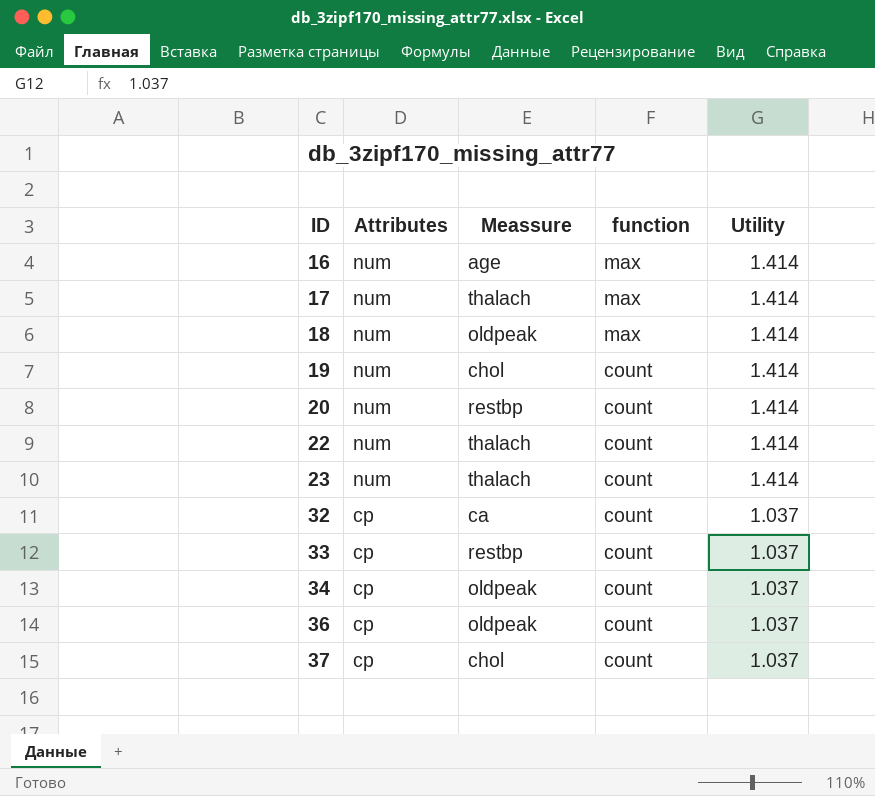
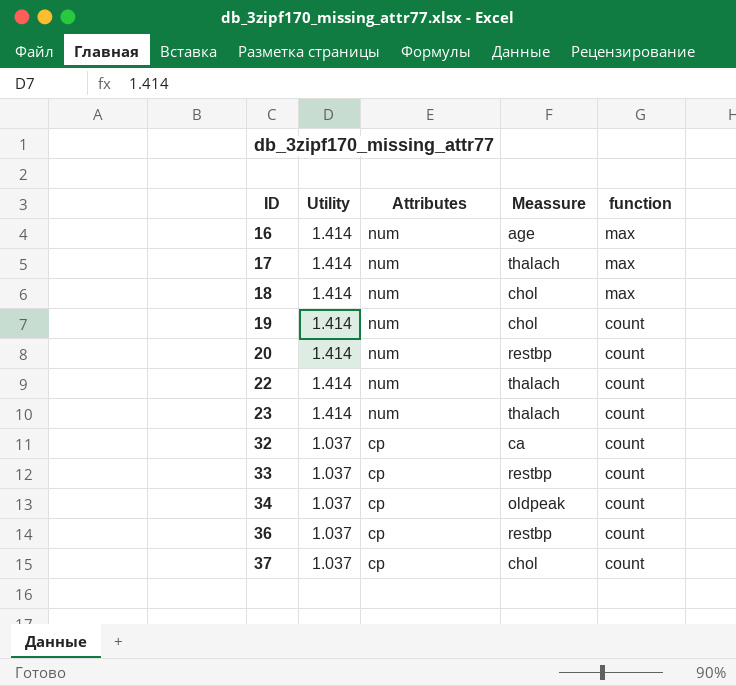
column Utility | position: 5 -> 2
18 | Meassure: oldpeak -> chol
36 | Meassure: oldpeak -> restbp

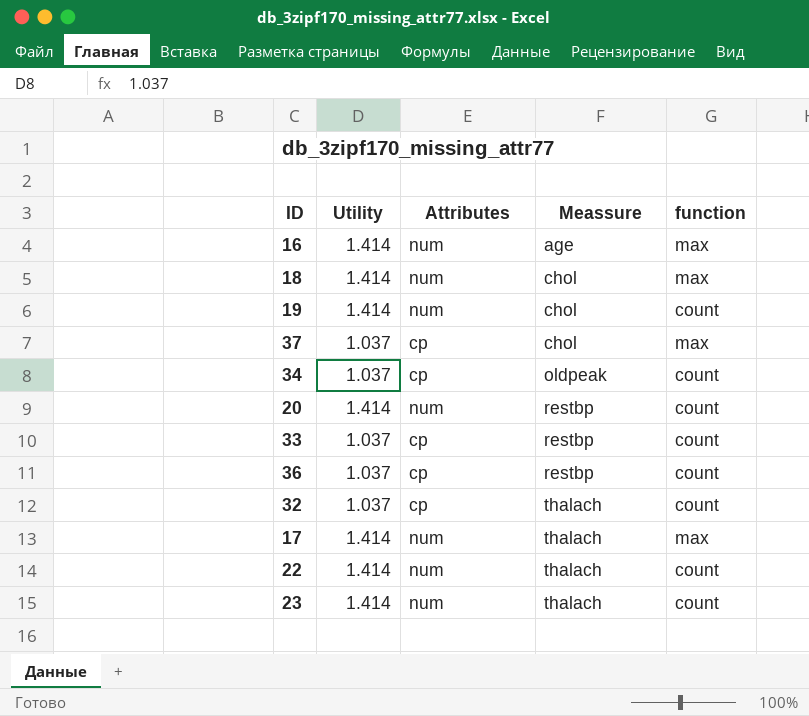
row order: ID ascending -> Meassure ascending
37 | function: count -> max
32 | Meassure: ca -> thalach

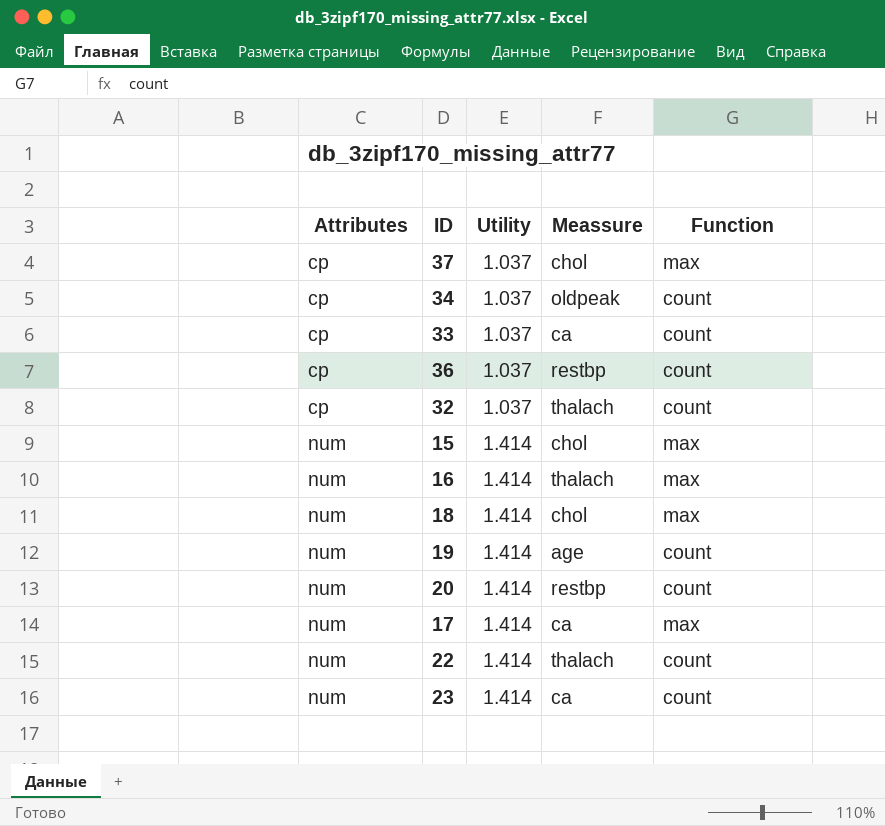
row order: Meassure ascending -> Attributes ascending
column Attributes | position: 3 -> 1
column name: function -> Function
33 | Meassure: restbp -> ca
row 15: none -> num | 1.414 | chol | max
16 | Meassure: age -> thalach
19 | Meassure: chol -> age
17 | Meassure: thalach -> ca
23 | Meassure: thalach -> ca

